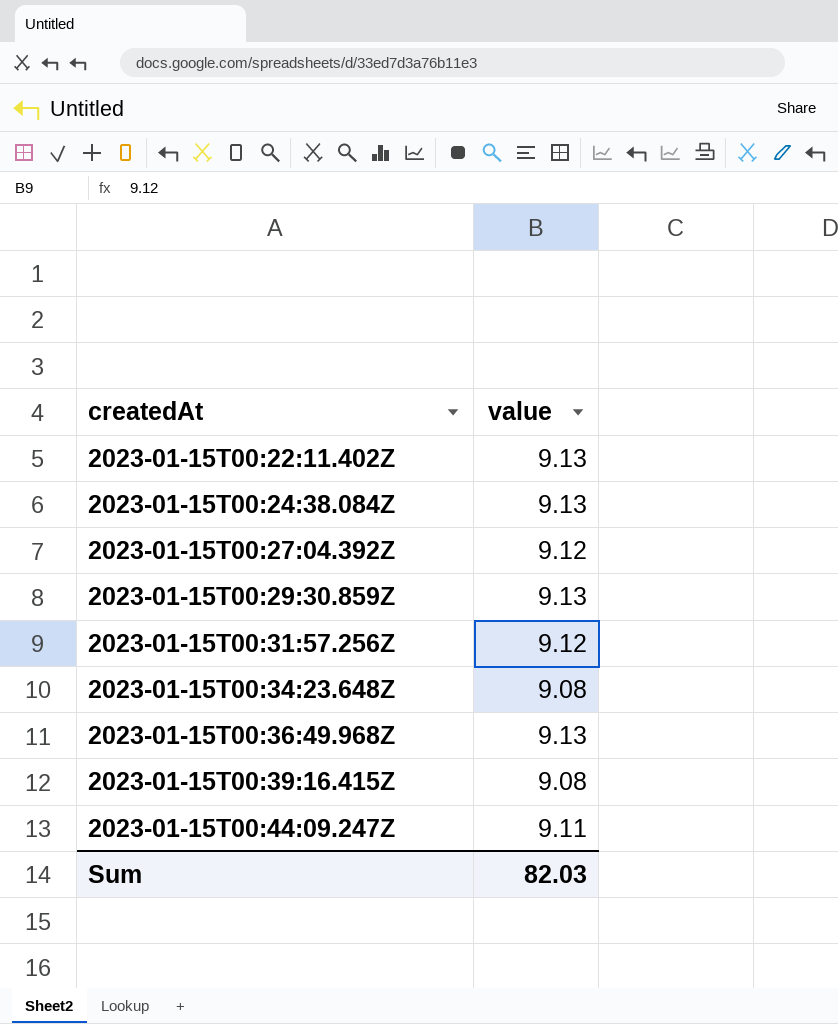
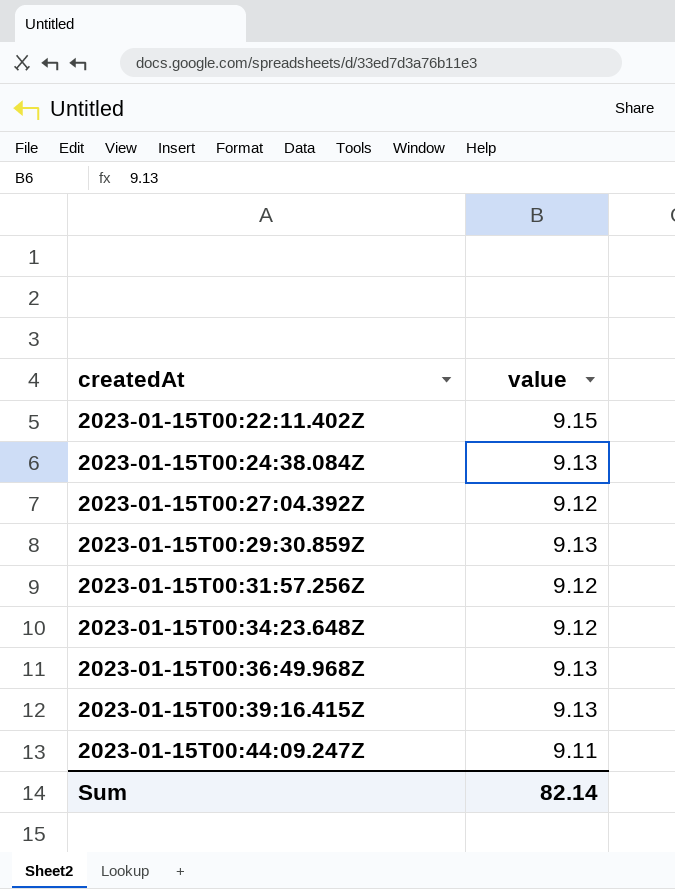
2023-01-15T00:22:11.402Z | value: 9.13 -> 9.15
2023-01-15T00:34:23.648Z | value: 9.08 -> 9.12
2023-01-15T00:39:16.415Z | value: 9.08 -> 9.13
Sum | value: 82.03 -> 82.14

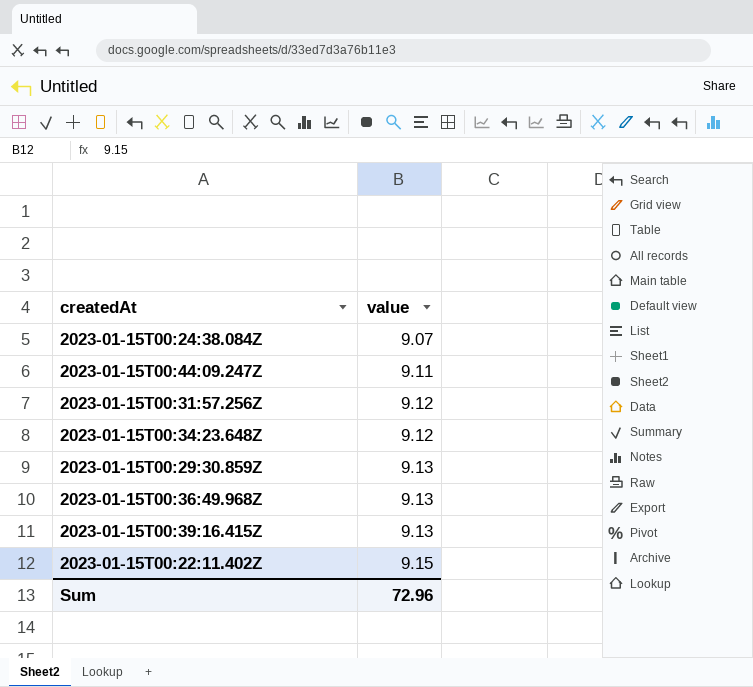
row order: createdAt ascending -> value ascending
row 2023-01-15T00:27:04.392Z: 9.12 -> none
2023-01-15T00:24:38.084Z | value: 9.13 -> 9.07
Sum | value: 82.14 -> 72.96

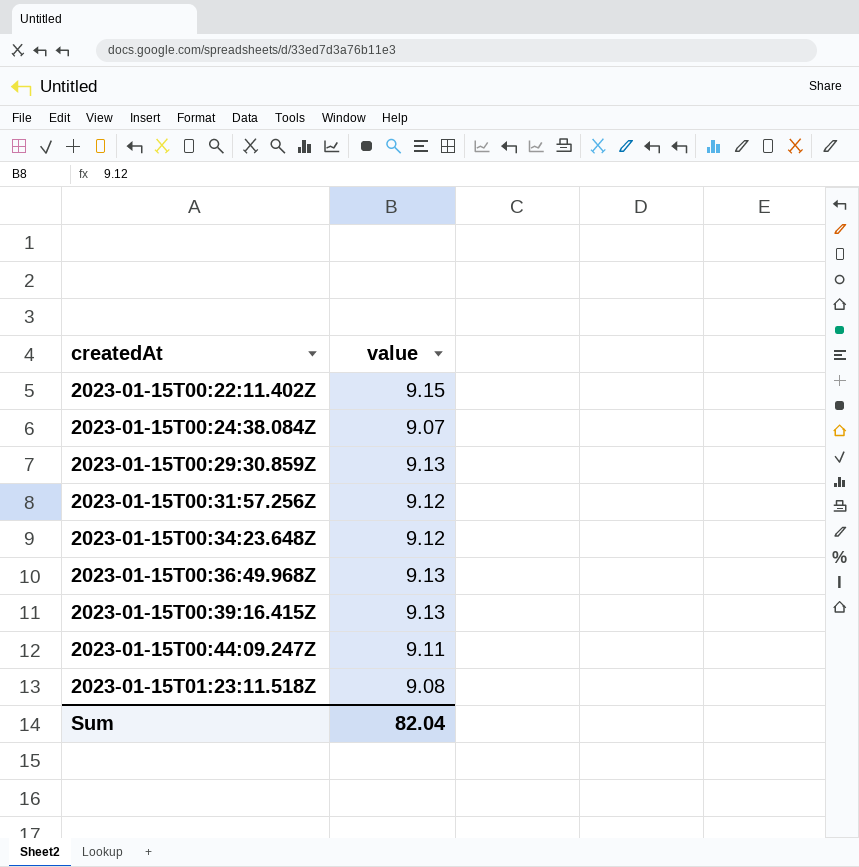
row order: value ascending -> createdAt ascending
row 2023-01-15T01:23:11.518Z: none -> 9.08
Sum | value: 72.96 -> 82.04

